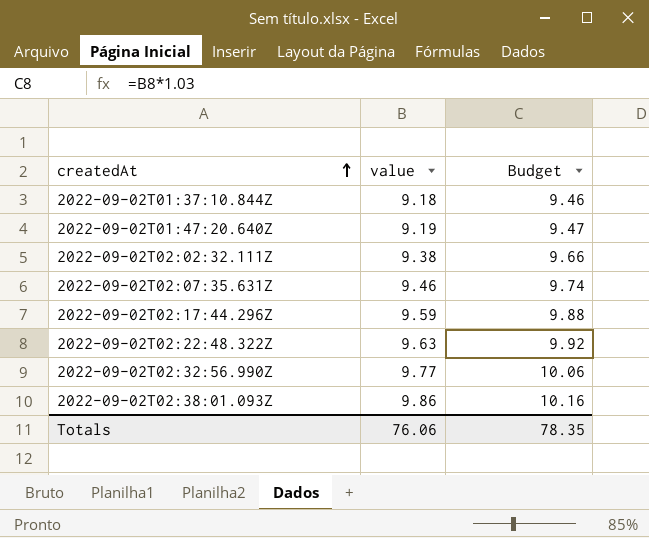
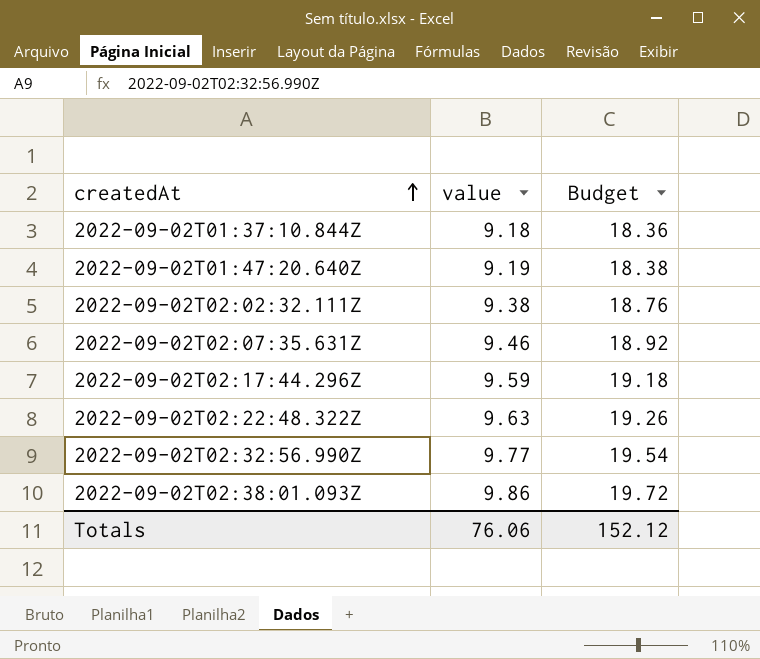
column Budget | formula: [value] * 1.03 -> [value] * 2
Totals | Budget: 78.35 -> 152.12

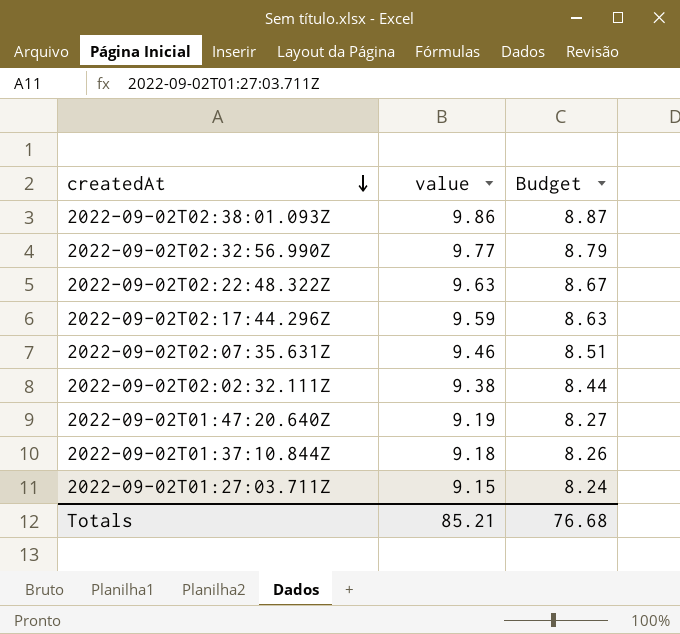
row order: createdAt ascending -> createdAt descending
column Budget | formula: [value] * 2 -> [value] * 0.9
row 2022-09-02T01:27:03.711Z: none -> 9.15 | 8.24
Totals | value: 76.06 -> 85.21
Totals | Budget: 152.12 -> 76.68

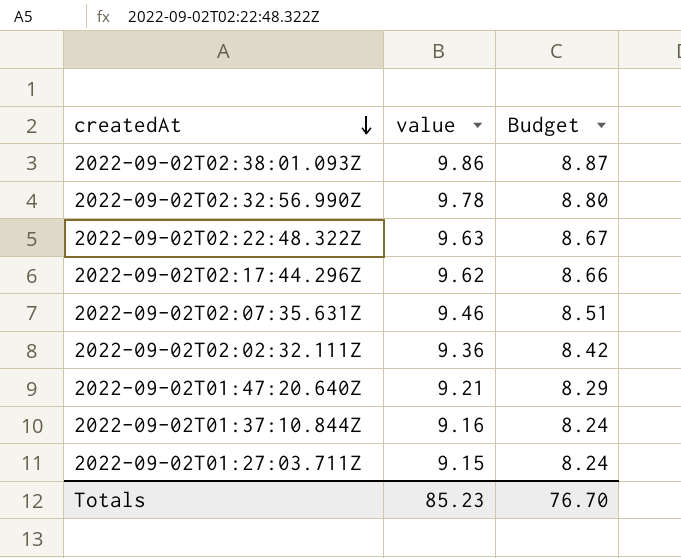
2022-09-02T02:32:56.990Z | value: 9.77 -> 9.78
2022-09-02T02:32:56.990Z | Budget: 8.79 -> 8.80
2022-09-02T02:17:44.296Z | value: 9.59 -> 9.62
2022-09-02T02:17:44.296Z | Budget: 8.63 -> 8.66
2022-09-02T02:02:32.111Z | value: 9.38 -> 9.36
2022-09-02T02:02:32.111Z | Budget: 8.44 -> 8.42
2022-09-02T01:47:20.640Z | value: 9.19 -> 9.21
2022-09-02T01:47:20.640Z | Budget: 8.27 -> 8.29
2022-09-02T01:37:10.844Z | value: 9.18 -> 9.16
2022-09-02T01:37:10.844Z | Budget: 8.26 -> 8.24
Totals | value: 85.21 -> 85.23
Totals | Budget: 76.68 -> 76.70

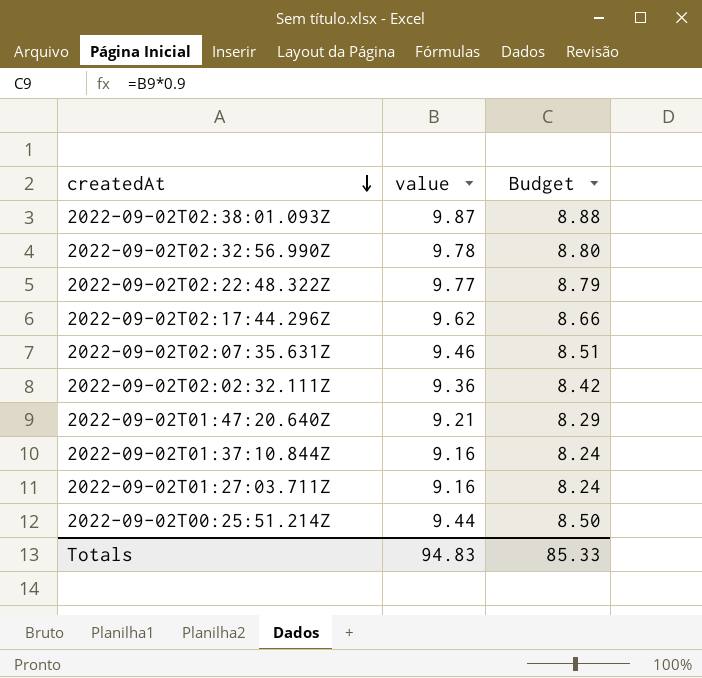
2022-09-02T02:38:01.093Z | value: 9.86 -> 9.87
2022-09-02T02:38:01.093Z | Budget: 8.87 -> 8.88
2022-09-02T02:22:48.322Z | value: 9.63 -> 9.77
2022-09-02T02:22:48.322Z | Budget: 8.67 -> 8.79
2022-09-02T01:27:03.711Z | value: 9.15 -> 9.16
row 2022-09-02T00:25:51.214Z: none -> 9.44 | 8.50
Totals | value: 85.23 -> 94.83
Totals | Budget: 76.70 -> 85.33

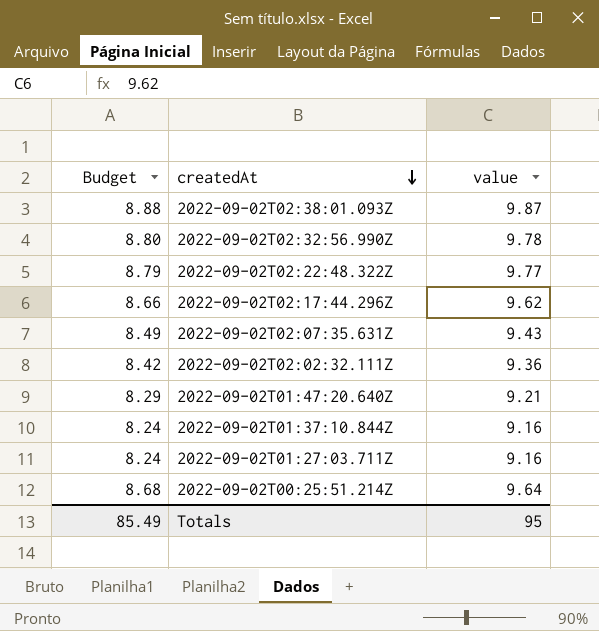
column Budget | position: 3 -> 1
2022-09-02T02:07:35.631Z | Budget: 8.51 -> 8.49
2022-09-02T02:07:35.631Z | value: 9.46 -> 9.43
2022-09-02T00:25:51.214Z | Budget: 8.50 -> 8.68
2022-09-02T00:25:51.214Z | value: 9.44 -> 9.64
Totals | Budget: 85.33 -> 85.49
Totals | value: 94.83 -> 95

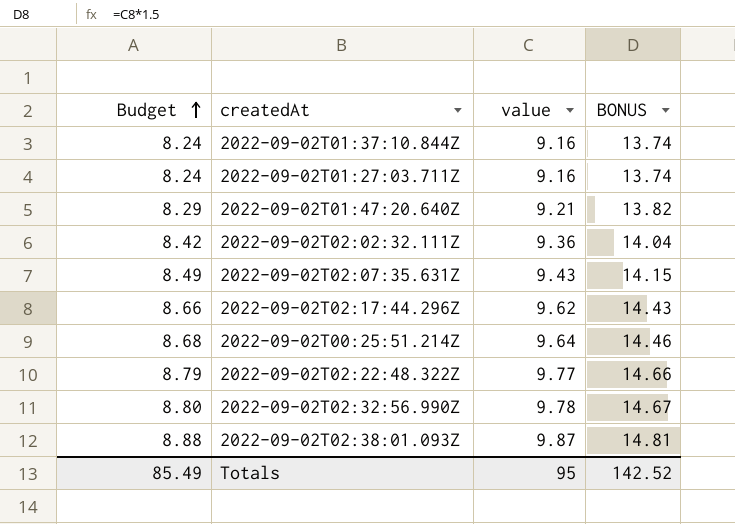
row order: createdAt descending -> Budget ascending
column BONUS | formula: none -> [value] * 1.5

